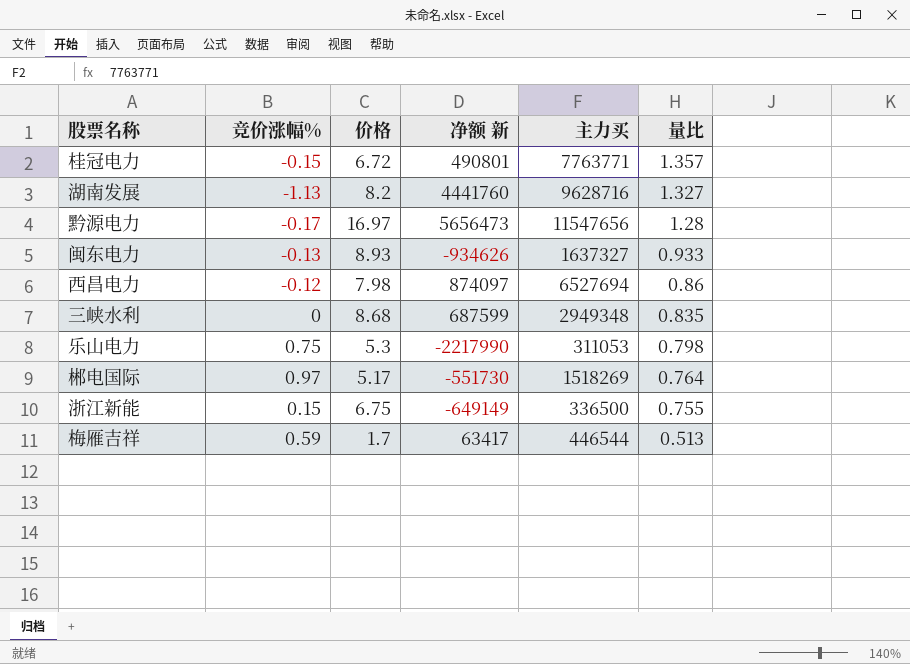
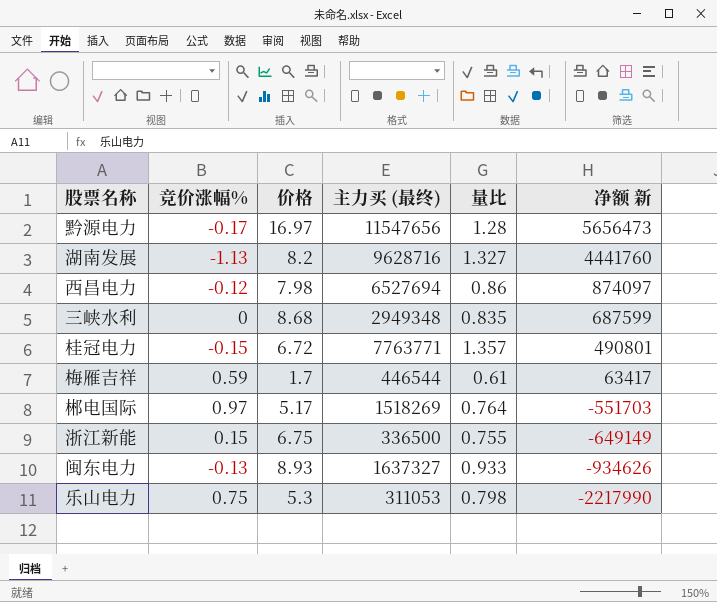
row order: 量比 descending -> 净额 新 descending
column name: 主力买 -> 主力买 (最终)
column 净额 新 | position: 4 -> 6
梅雁吉祥 | 量比: 0.513 -> 0.61
郴电国际 | 净额 新: -551730 -> -551703

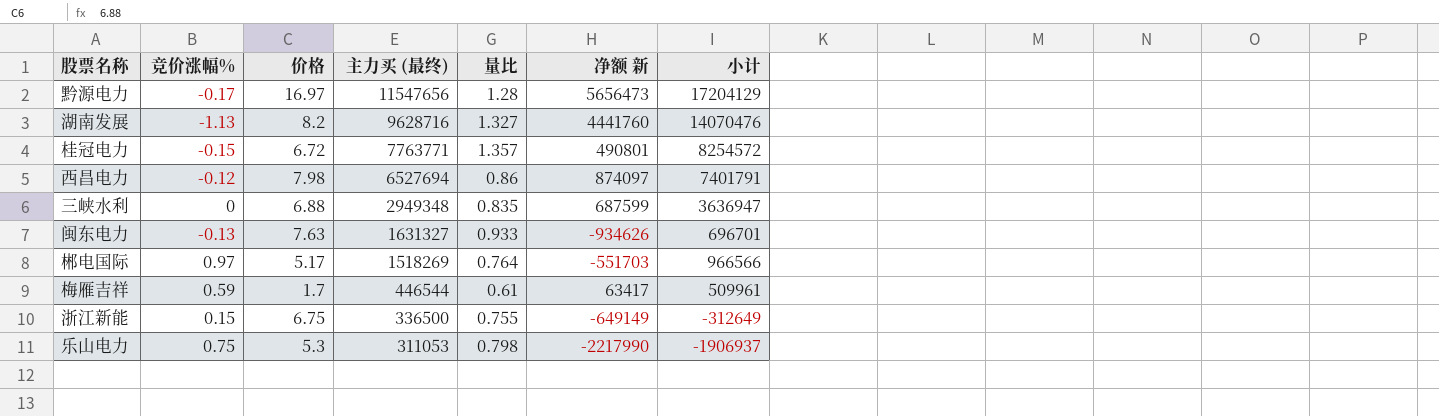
row order: 净额 新 descending -> 主力买 (最终) descending
column 小计 | formula: none -> [主力买 (最终)] + [净额 新]
三峡水利 | 价格: 8.68 -> 6.88
闽东电力 | 价格: 8.93 -> 7.63
闽东电力 | 主力买 (最终): 1637327 -> 1631327

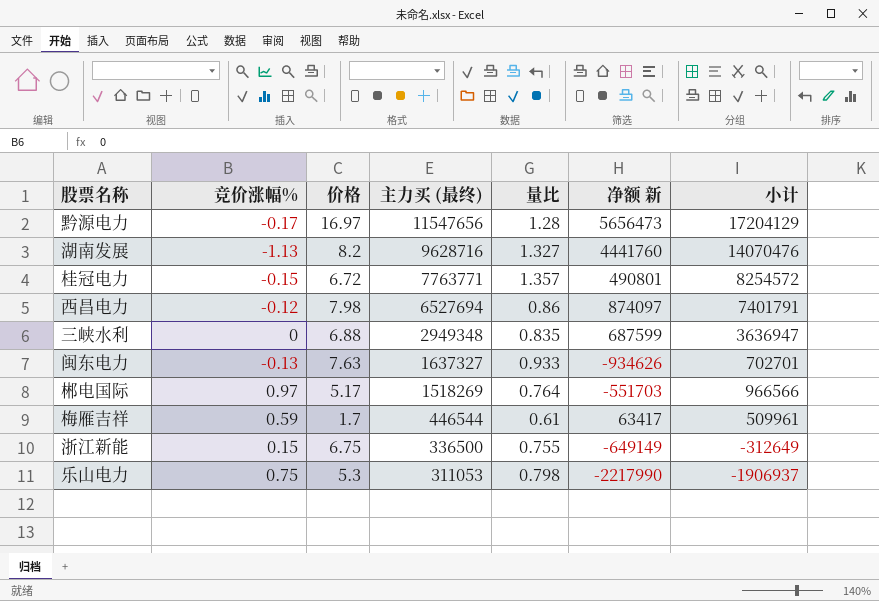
闽东电力 | 主力买 (最终): 1631327 -> 1637327
闽东电力 | 小计: 696701 -> 702701

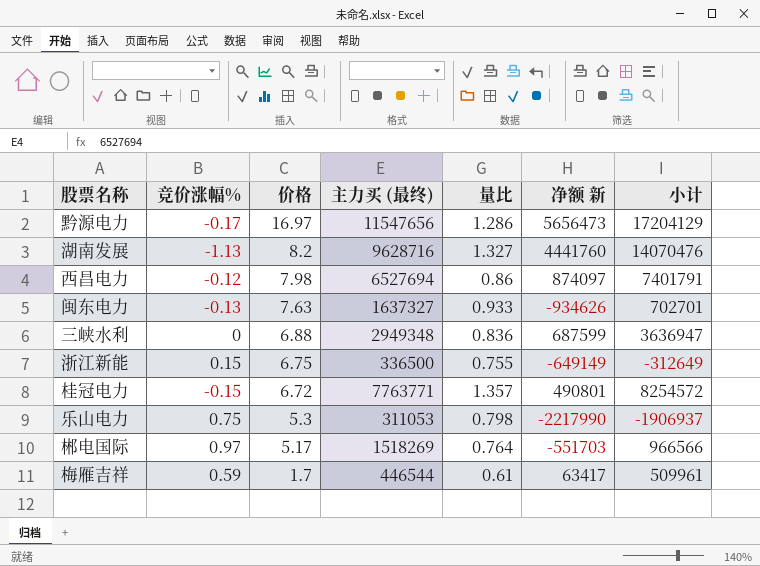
row order: 主力买 (最终) descending -> 价格 descending
黔源电力 | 量比: 1.28 -> 1.286
三峡水利 | 量比: 0.835 -> 0.836

